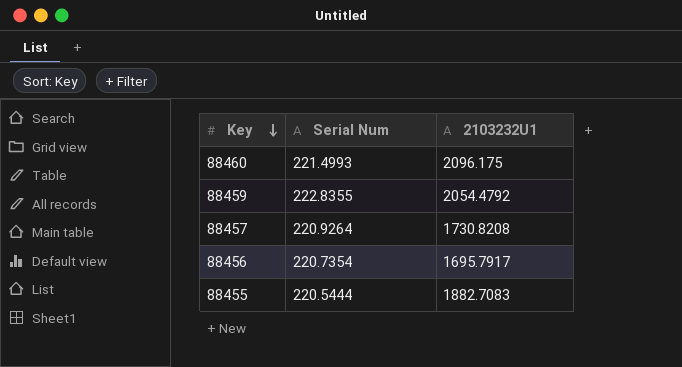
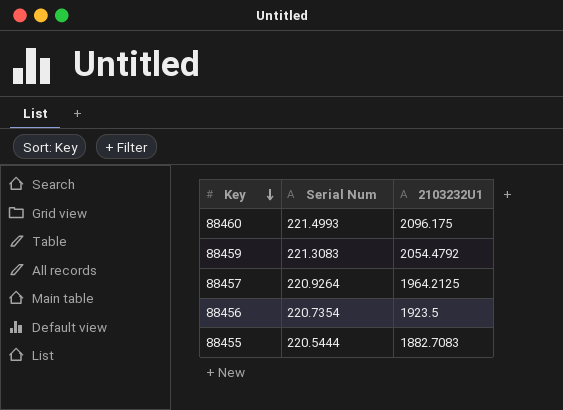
88459 | Serial Num: 222.8355 -> 221.3083
88457 | 2103232U1: 1730.8208 -> 1964.2125
88456 | 2103232U1: 1695.7917 -> 1923.5

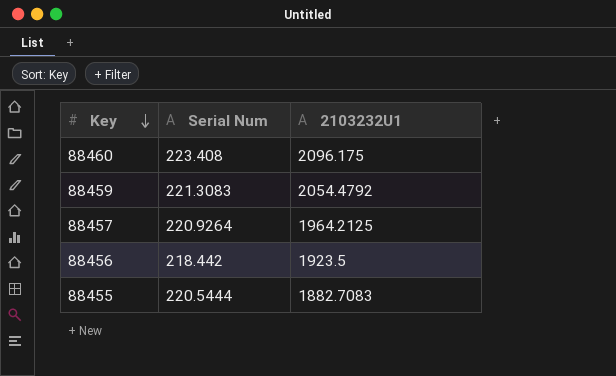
88460 | Serial Num: 221.4993 -> 223.408
88456 | Serial Num: 220.7354 -> 218.442

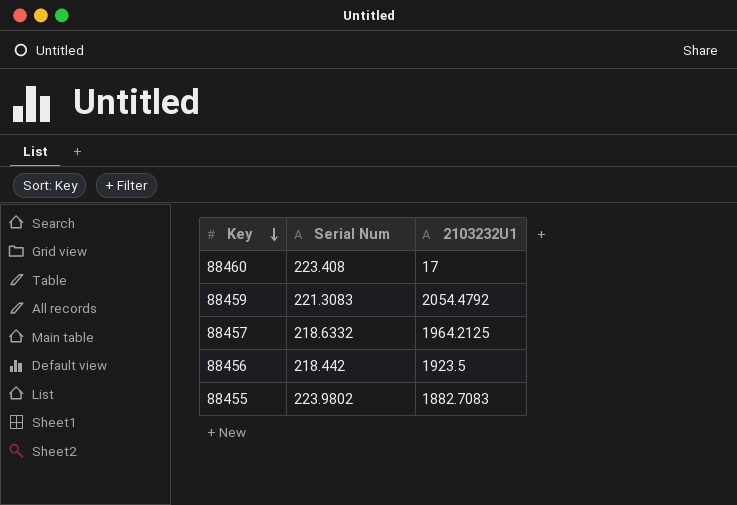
88460 | 2103232U1: 2096.175 -> 17
88457 | Serial Num: 220.9264 -> 218.6332
88455 | Serial Num: 220.5444 -> 223.9802

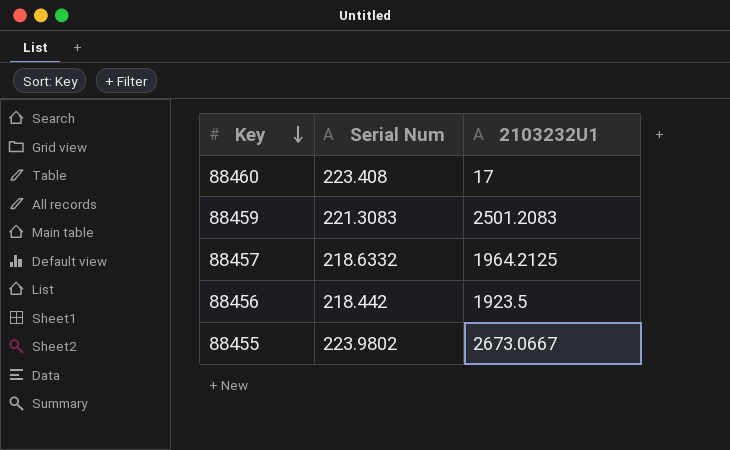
88459 | 2103232U1: 2054.4792 -> 2501.2083
88455 | 2103232U1: 1882.7083 -> 2673.0667

